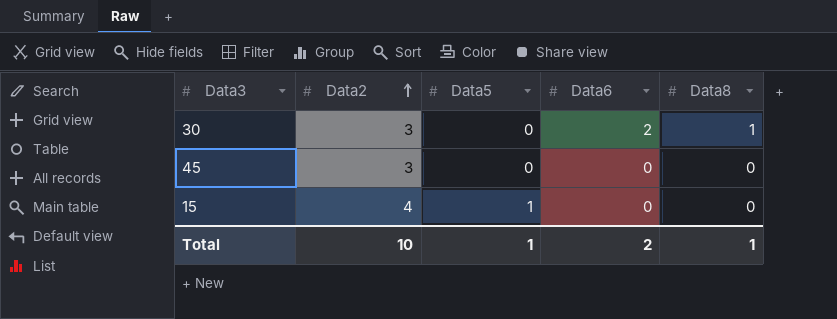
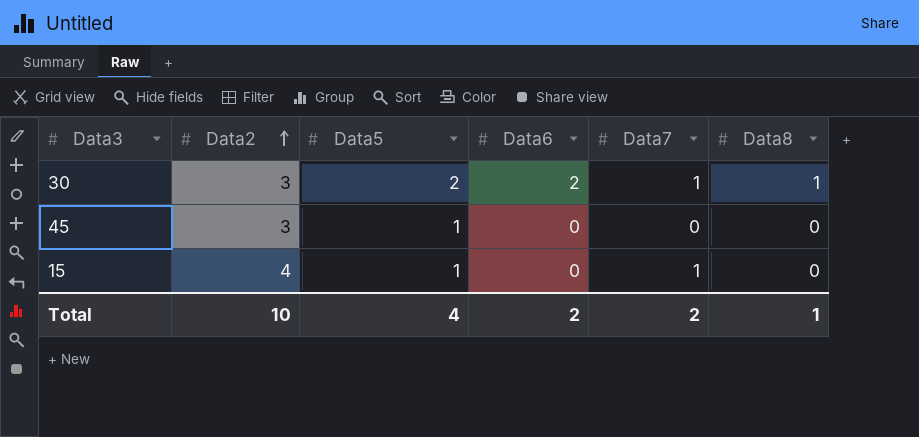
column Data7 | position: none -> 5
30 | Data5: 0 -> 2
45 | Data5: 0 -> 1
Total | Data5: 1 -> 4

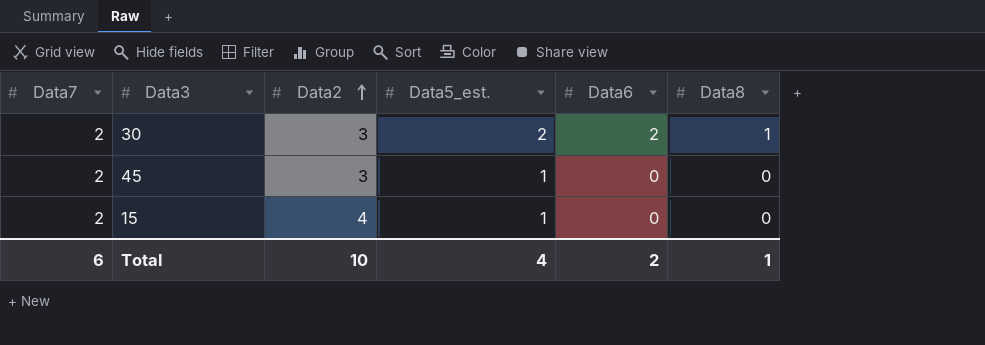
column Data7 | position: 5 -> 1
column name: Data5 -> Data5_est.
30 | Data7: 1 -> 2
45 | Data7: 0 -> 2
15 | Data7: 1 -> 2
Total | Data7: 2 -> 6

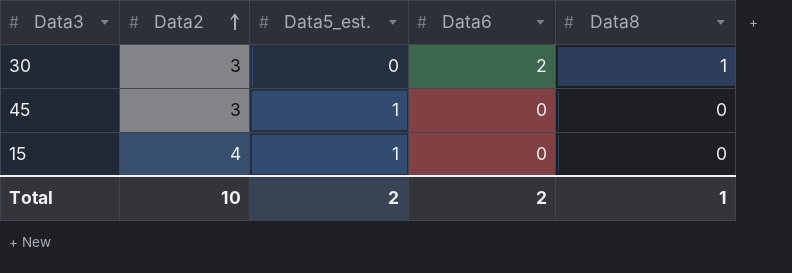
column Data7 | position: 1 -> none
30 | Data5_est.: 2 -> 0
Total | Data5_est.: 4 -> 2

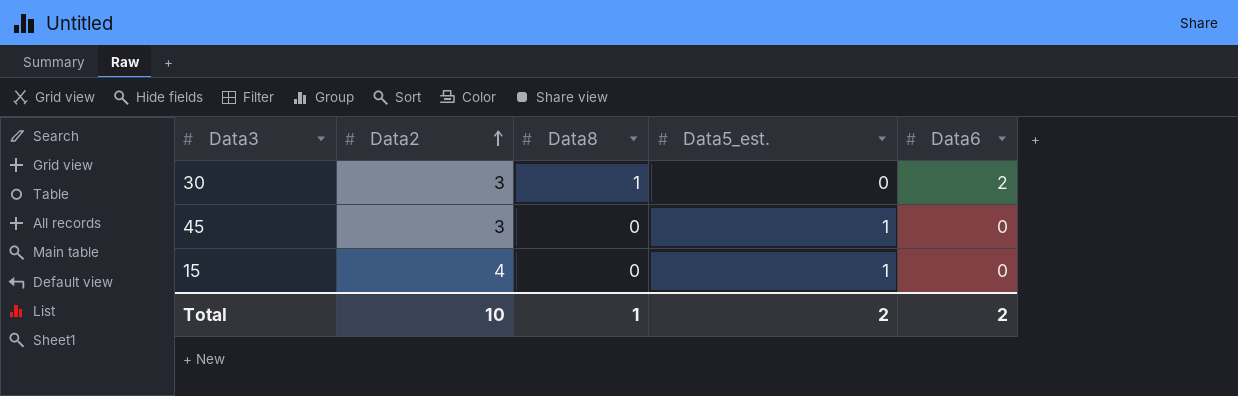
column Data8 | position: 5 -> 3

